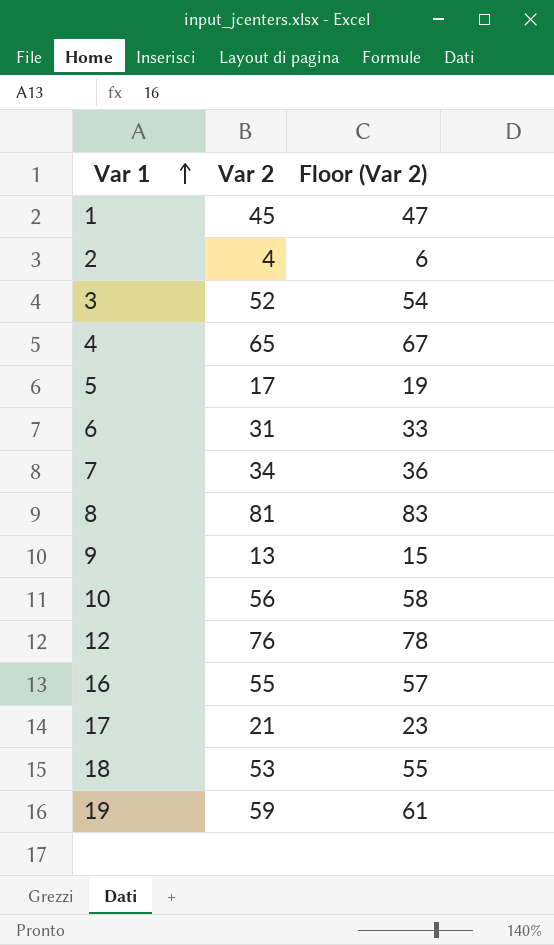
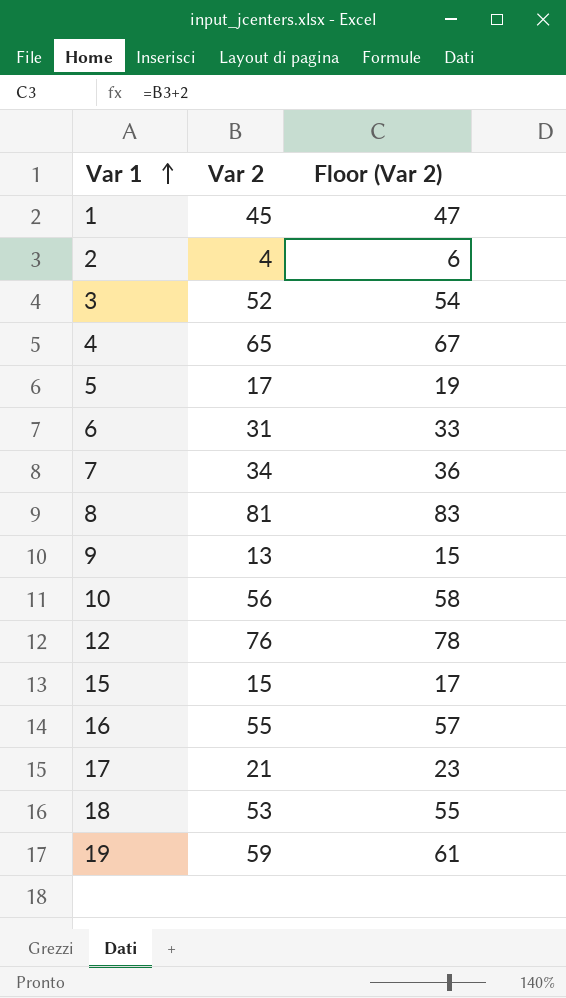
row 15: none -> 15 | 17

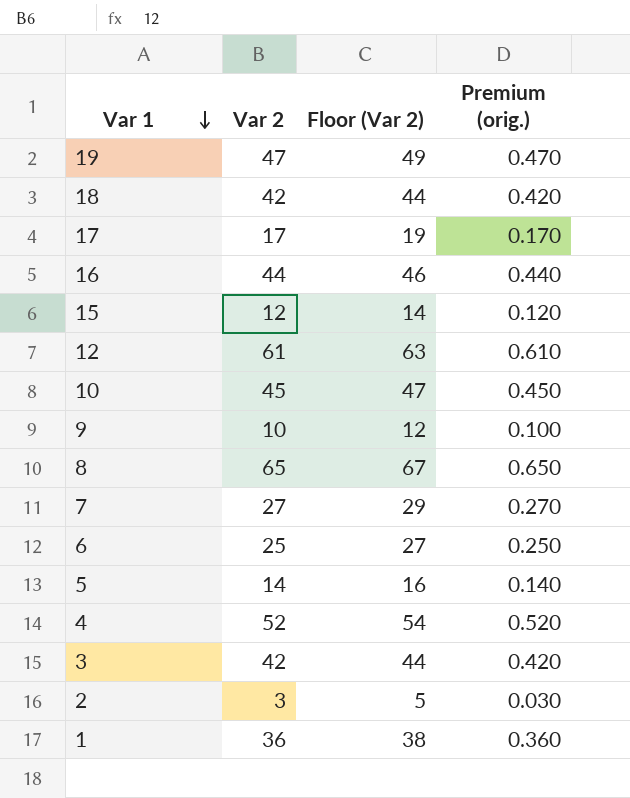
row order: Var 1 ascending -> Var 1 descending
column Premium (orig.) | formula: none -> [Var 2] * 0.01
19 | Var 2: 59 -> 47
19 | Floor (Var 2): 61 -> 49
18 | Var 2: 53 -> 42
18 | Floor (Var 2): 55 -> 44
17 | Var 2: 21 -> 17
17 | Floor (Var 2): 23 -> 19
16 | Var 2: 55 -> 44
16 | Floor (Var 2): 57 -> 46
15 | Var 2: 15 -> 12
15 | Floor (Var 2): 17 -> 14
12 | Var 2: 76 -> 61
12 | Floor (Var 2): 78 -> 63
10 | Var 2: 56 -> 45
10 | Floor (Var 2): 58 -> 47
9 | Var 2: 13 -> 10
9 | Floor (Var 2): 15 -> 12
8 | Var 2: 81 -> 65
8 | Floor (Var 2): 83 -> 67
7 | Var 2: 34 -> 27
7 | Floor (Var 2): 36 -> 29
6 | Var 2: 31 -> 25
6 | Floor (Var 2): 33 -> 27
5 | Var 2: 17 -> 14
5 | Floor (Var 2): 19 -> 16
4 | Var 2: 65 -> 52
4 | Floor (Var 2): 67 -> 54
3 | Var 2: 52 -> 42
3 | Floor (Var 2): 54 -> 44
2 | Var 2: 4 -> 3
2 | Floor (Var 2): 6 -> 5
1 | Var 2: 45 -> 36
1 | Floor (Var 2): 47 -> 38

